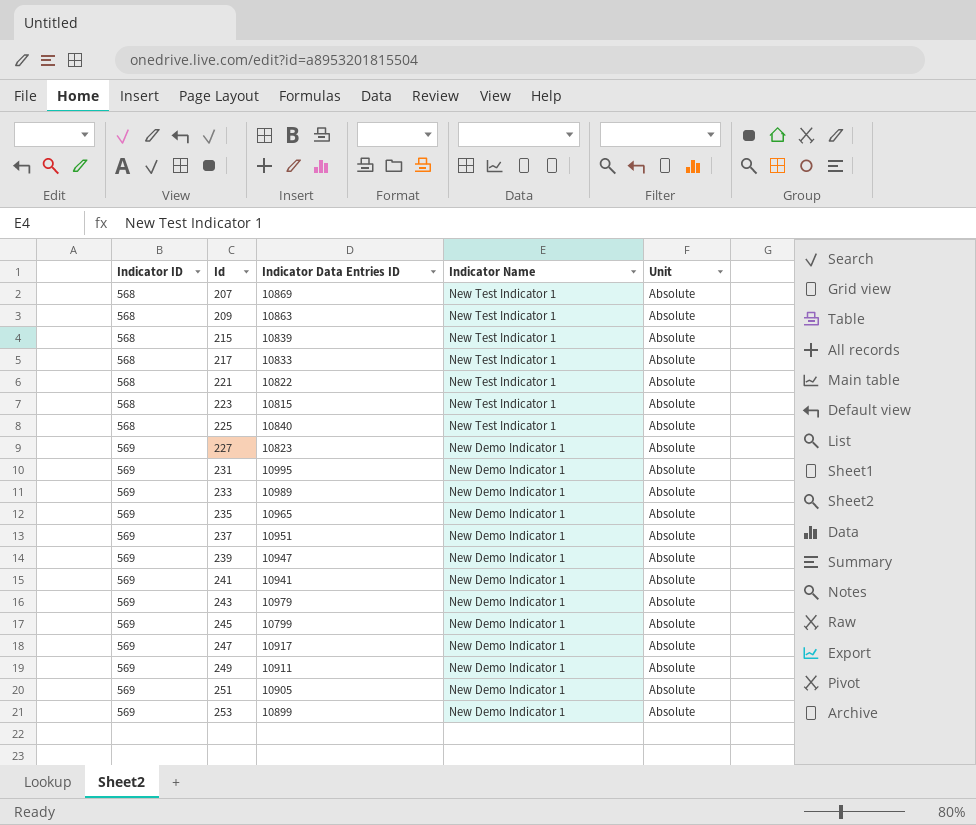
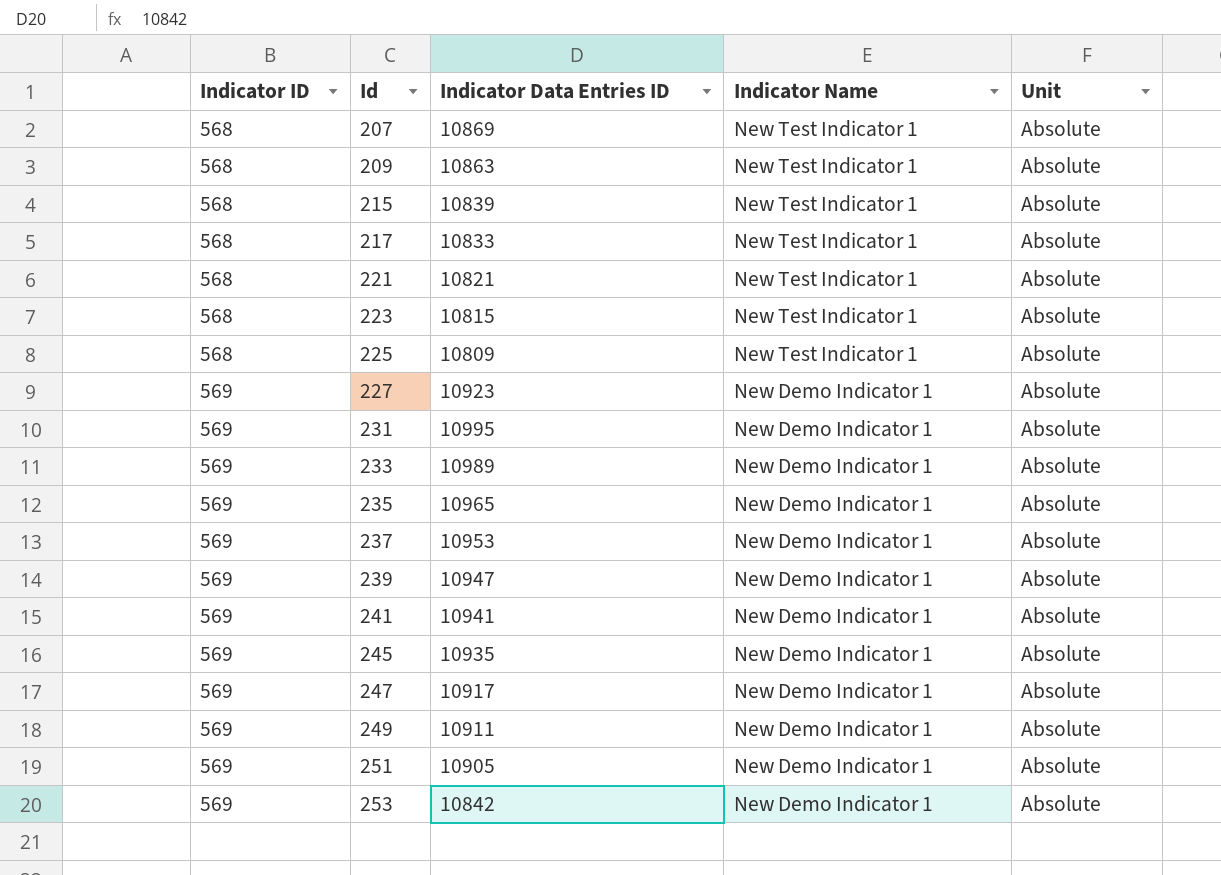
row 243: 569 | 10979 | New Demo Indicator 1 | Absolute -> none
221 | Indicator Data Entries ID: 10822 -> 10821
225 | Indicator Data Entries ID: 10840 -> 10809
227 | Indicator Data Entries ID: 10823 -> 10923
237 | Indicator Data Entries ID: 10951 -> 10953
245 | Indicator Data Entries ID: 10799 -> 10935
253 | Indicator Data Entries ID: 10899 -> 10842

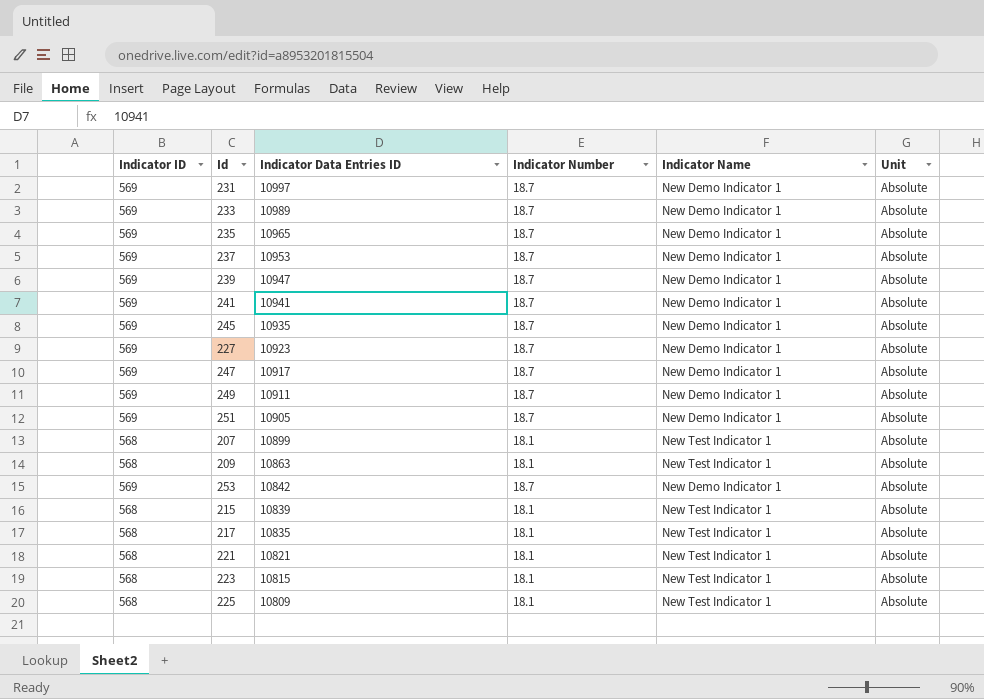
row order: Indicator ID ascending -> Indicator Data Entries ID descending
column Indicator Number | position: none -> 4
231 | Indicator Data Entries ID: 10995 -> 10997
207 | Indicator Data Entries ID: 10869 -> 10899
217 | Indicator Data Entries ID: 10833 -> 10835

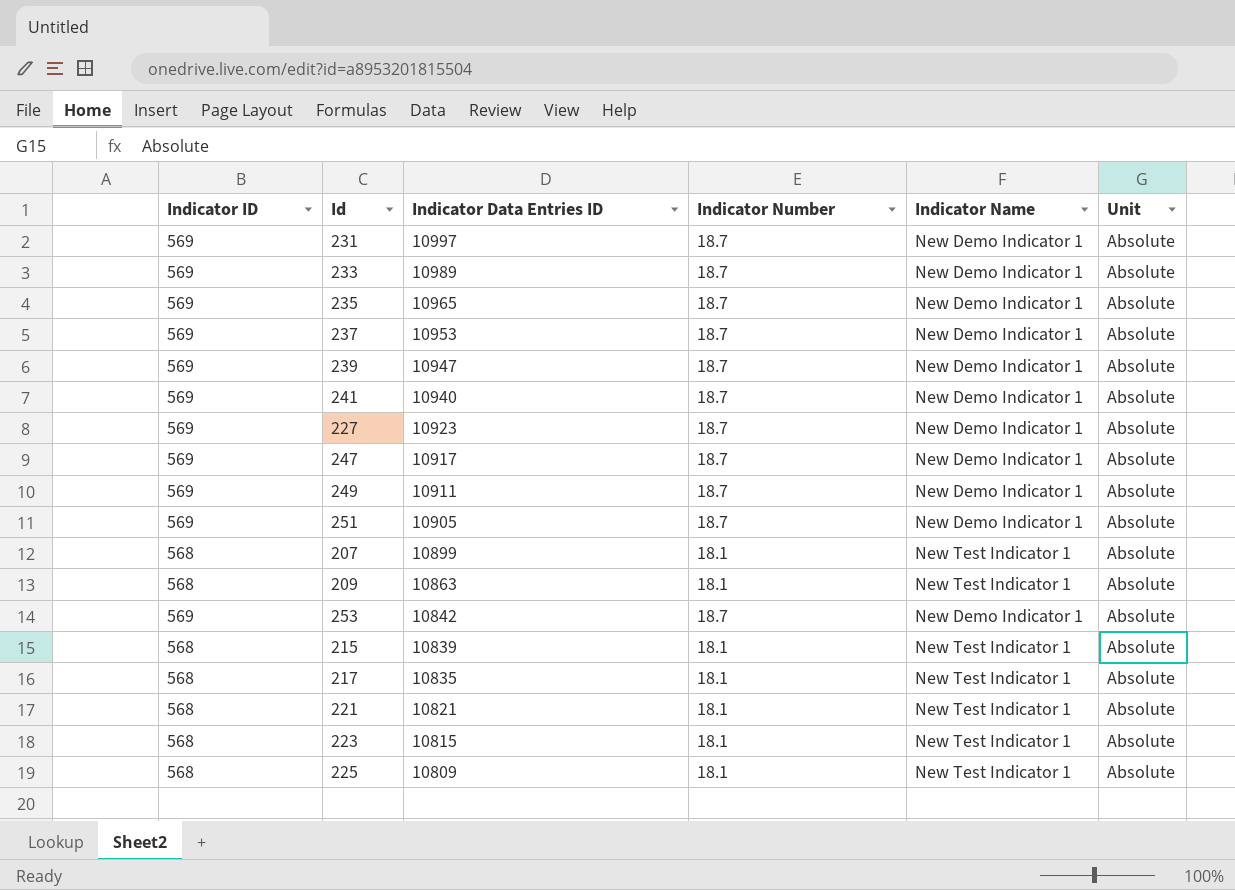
row 245: 569 | 10935 | 18.7 | New Demo Indicator 1 | Absolute -> none
241 | Indicator Data Entries ID: 10941 -> 10940

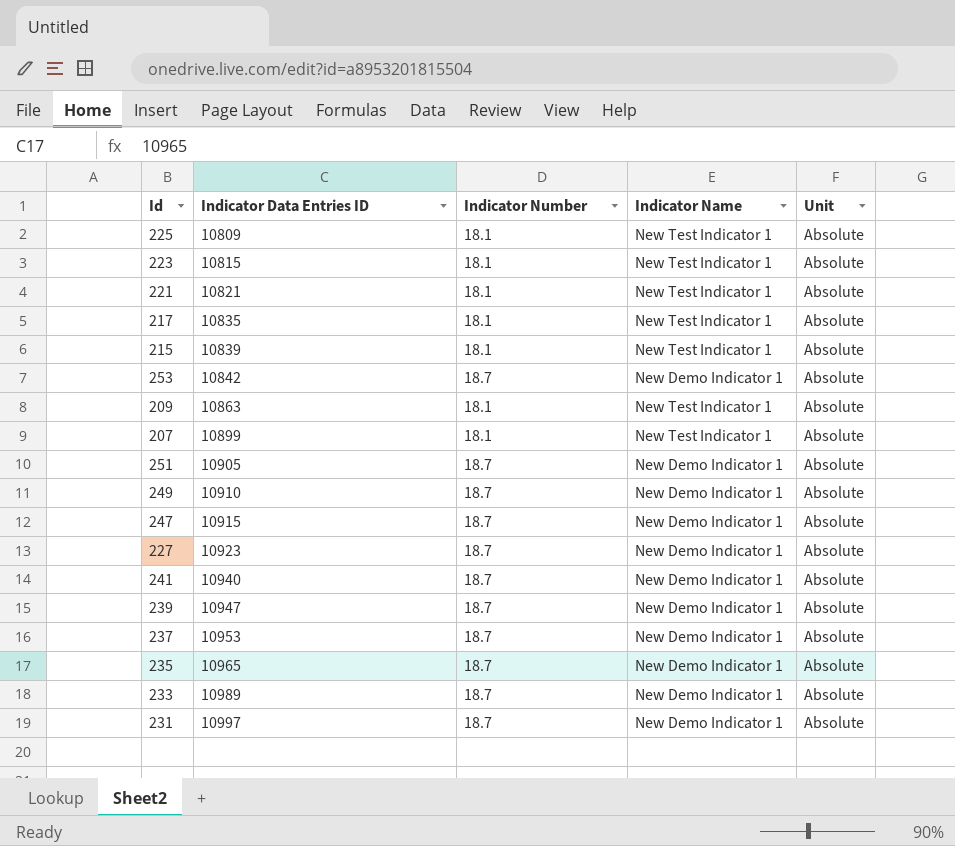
row order: Indicator Data Entries ID descending -> Indicator Data Entries ID ascending
column Indicator ID | position: 1 -> none
249 | Indicator Data Entries ID: 10911 -> 10910
247 | Indicator Data Entries ID: 10917 -> 10915

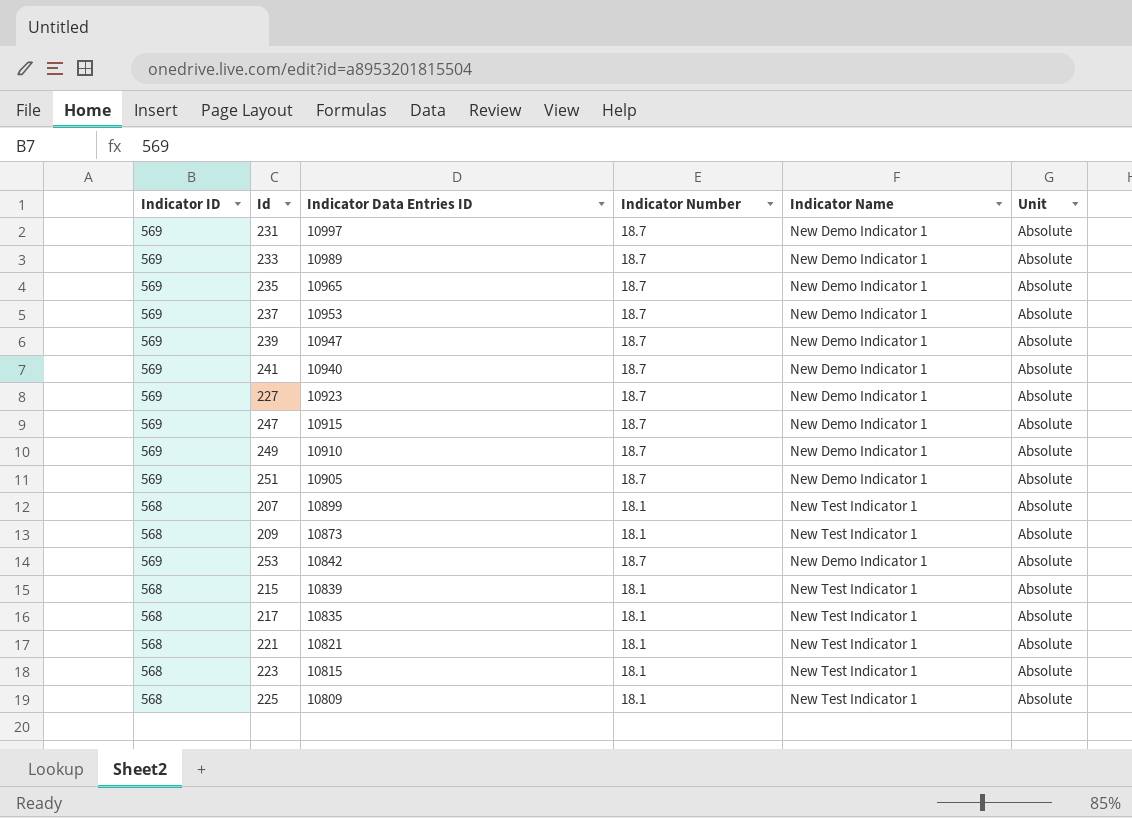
row order: Indicator Data Entries ID ascending -> Indicator Data Entries ID descending
column Indicator ID | position: none -> 1
209 | Indicator Data Entries ID: 10863 -> 10873

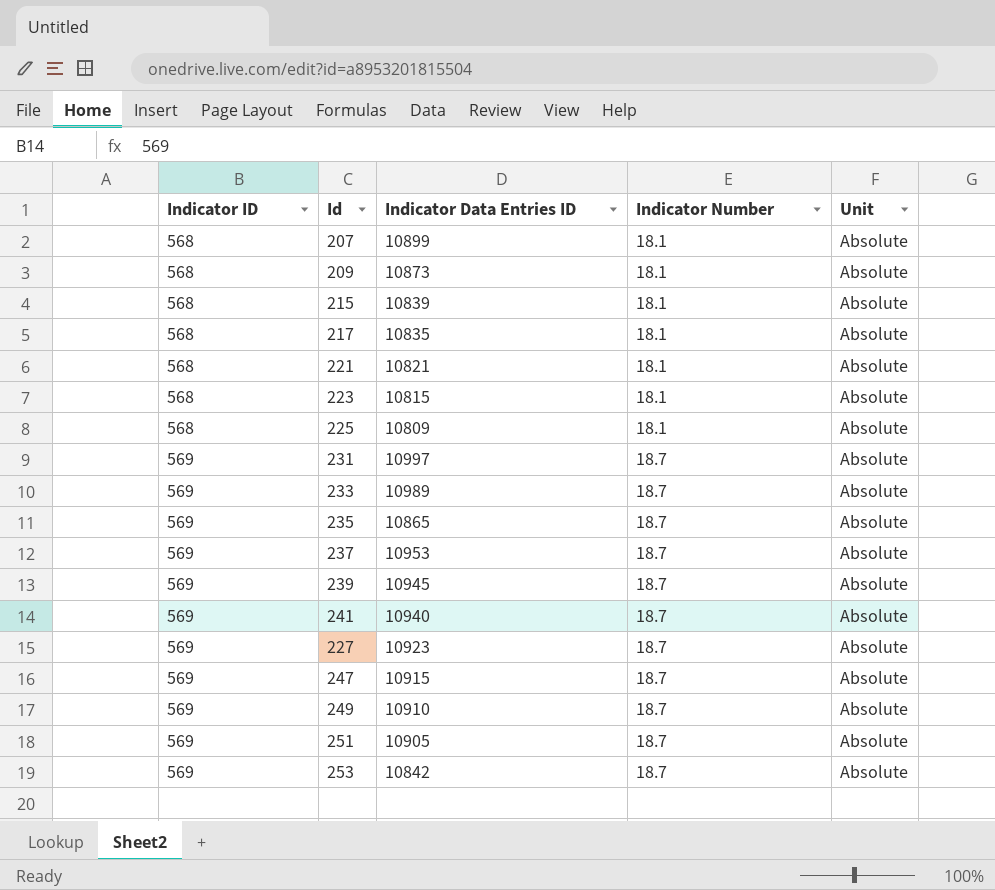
row order: Indicator Data Entries ID descending -> Indicator ID ascending
column Indicator Name | position: 5 -> none
235 | Indicator Data Entries ID: 10965 -> 10865
239 | Indicator Data Entries ID: 10947 -> 10945

